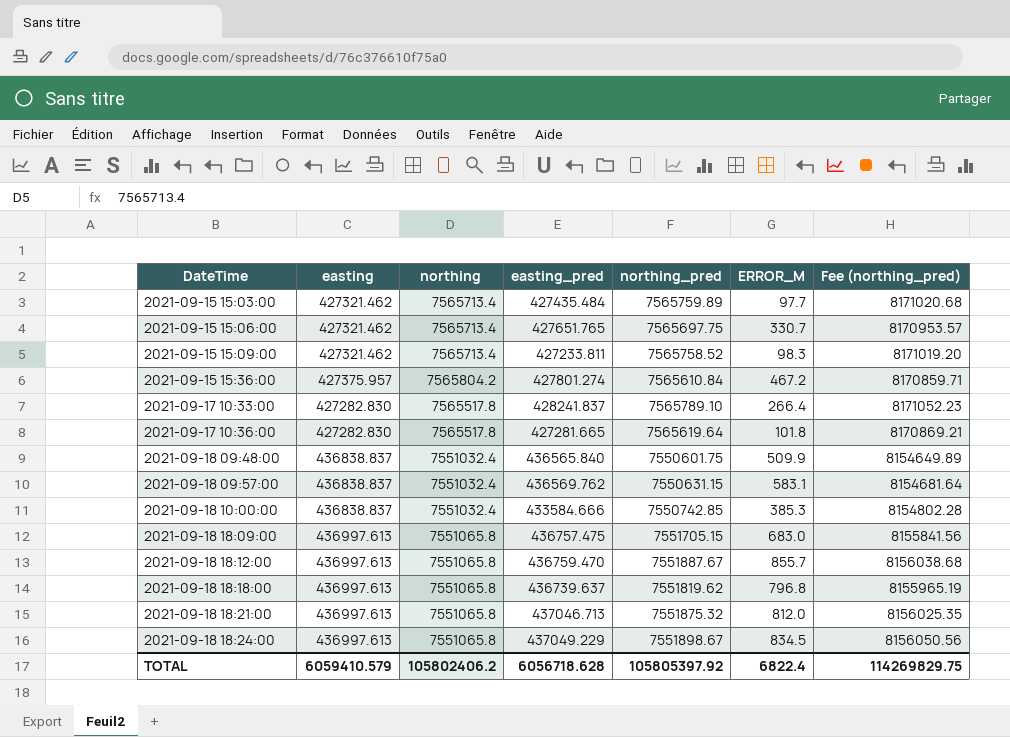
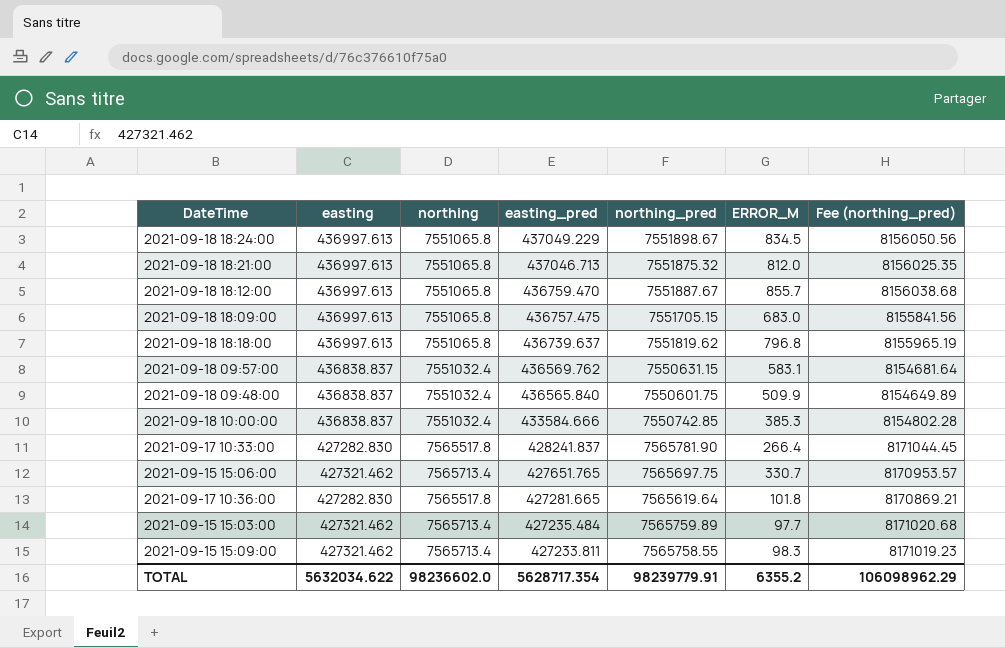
row order: DateTime ascending -> easting_pred descending
row 2021-09-15 15:36:00: 427375.957 | 7565804.2 | 427801.274 | 7565610.84 | 467.2 | 8170859.71 -> none
2021-09-17 10:33:00 | northing_pred: 7565789.10 -> 7565781.90
2021-09-17 10:33:00 | Fee (northing_pred): 8171052.23 -> 8171044.45
2021-09-15 15:03:00 | easting_pred: 427435.484 -> 427235.484
2021-09-15 15:09:00 | northing_pred: 7565758.52 -> 7565758.55
2021-09-15 15:09:00 | Fee (northing_pred): 8171019.20 -> 8171019.23
TOTAL | easting: 6059410.579 -> 5632034.622
TOTAL | northing: 105802406.2 -> 98236602.0
TOTAL | easting_pred: 6056718.628 -> 5628717.354
TOTAL | northing_pred: 105805397.92 -> 98239779.91
TOTAL | ERROR_M: 6822.4 -> 6355.2
TOTAL | Fee (northing_pred): 114269829.75 -> 106098962.29

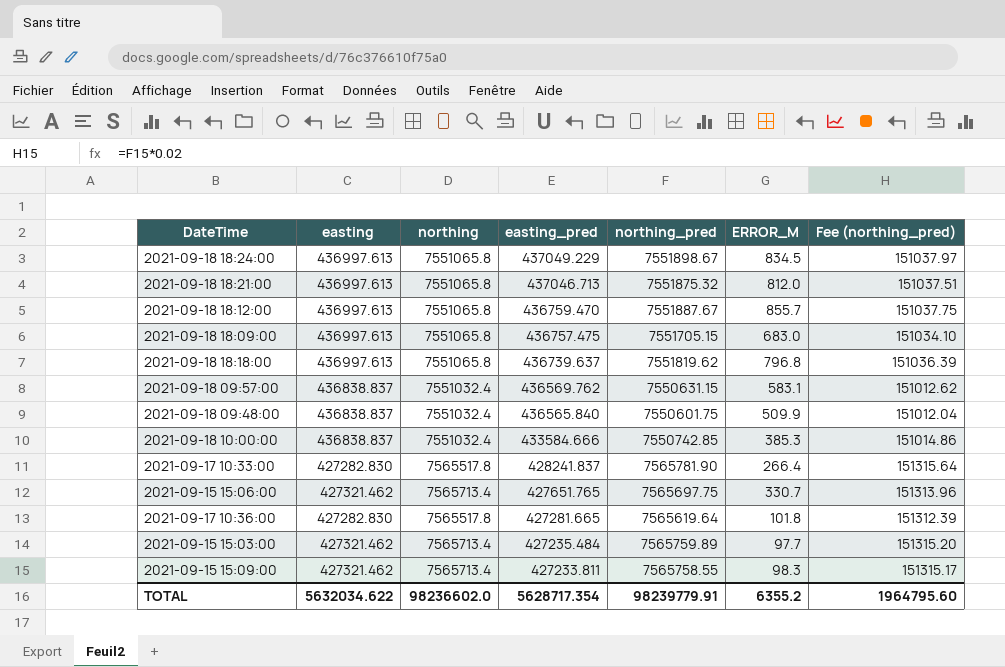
column Fee (northing_pred) | formula: [northing_pred] * 1.08 -> [northing_pred] * 0.02
TOTAL | Fee (northing_pred): 106098962.29 -> 1964795.60

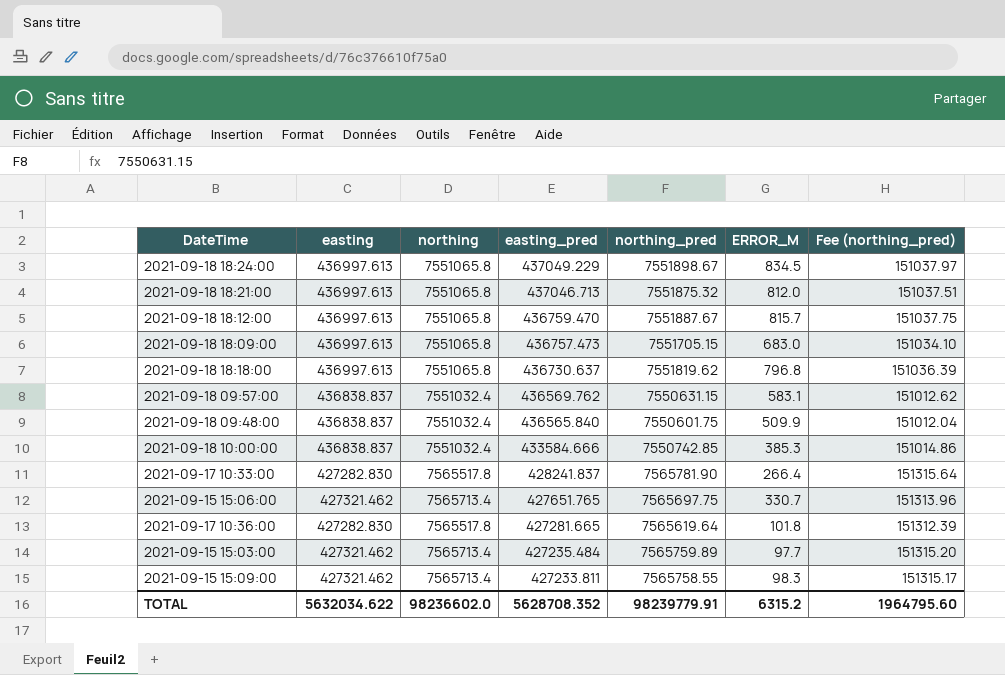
2021-09-18 18:12:00 | ERROR_M: 855.7 -> 815.7
2021-09-18 18:09:00 | easting_pred: 436757.475 -> 436757.473
2021-09-18 18:18:00 | easting_pred: 436739.637 -> 436730.637
TOTAL | easting_pred: 5628717.354 -> 5628708.352
TOTAL | ERROR_M: 6355.2 -> 6315.2

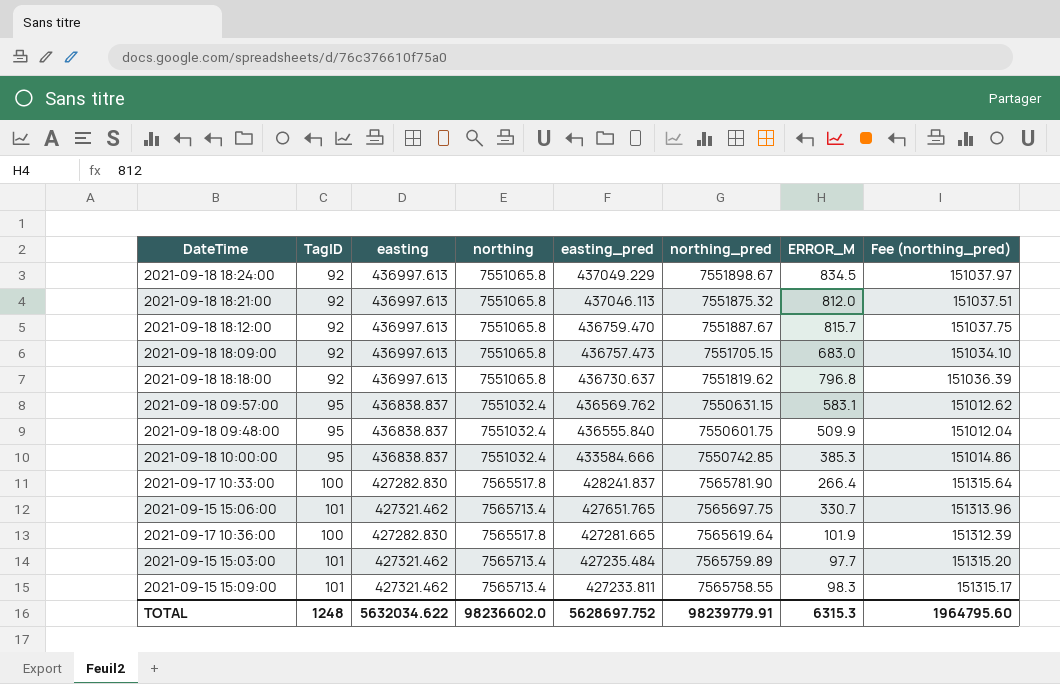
column TagID | position: none -> 2
2021-09-18 18:21:00 | easting_pred: 437046.713 -> 437046.113
2021-09-18 09:48:00 | easting_pred: 436565.840 -> 436555.840
2021-09-17 10:36:00 | ERROR_M: 101.8 -> 101.9
TOTAL | easting_pred: 5628708.352 -> 5628697.752
TOTAL | ERROR_M: 6315.2 -> 6315.3

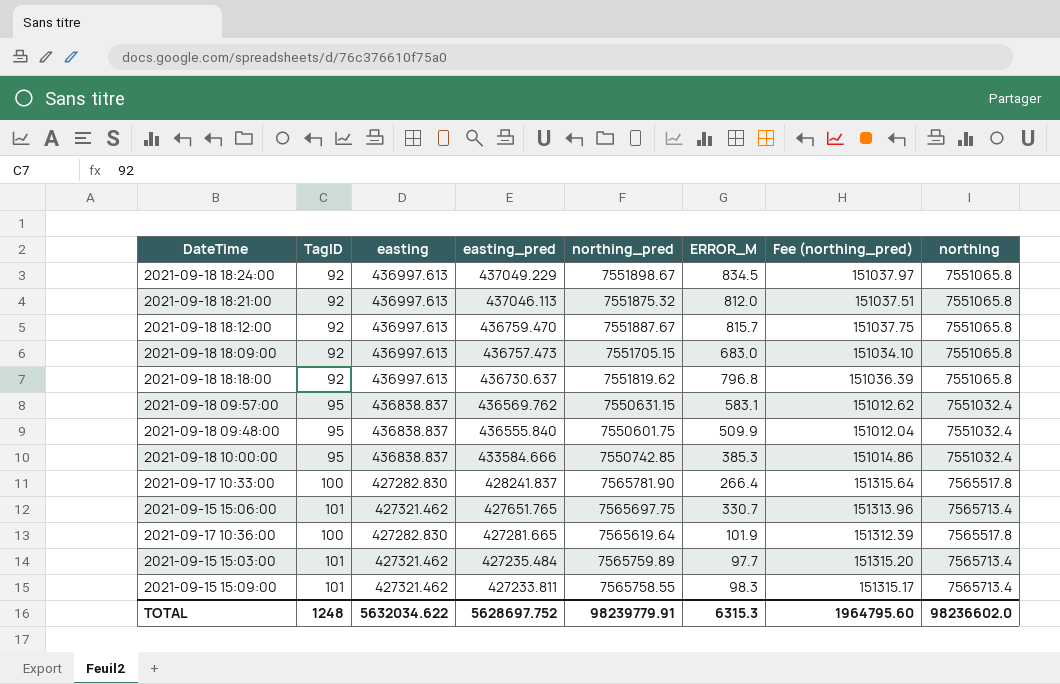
column northing | position: 4 -> 8

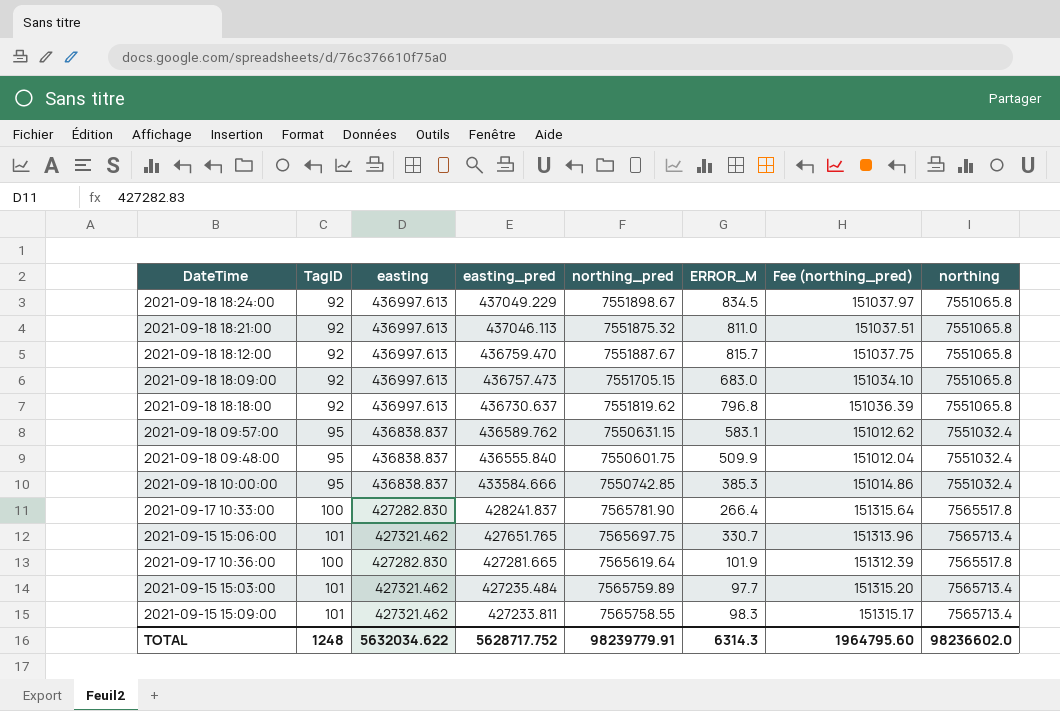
2021-09-18 18:21:00 | ERROR_M: 812.0 -> 811.0
2021-09-18 09:57:00 | easting_pred: 436569.762 -> 436589.762
TOTAL | easting_pred: 5628697.752 -> 5628717.752
TOTAL | ERROR_M: 6315.3 -> 6314.3

